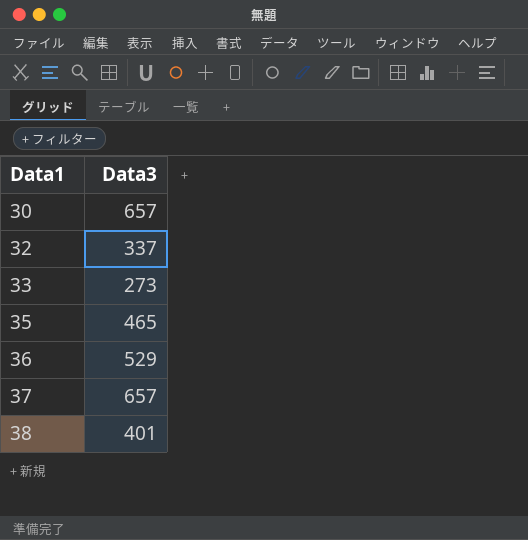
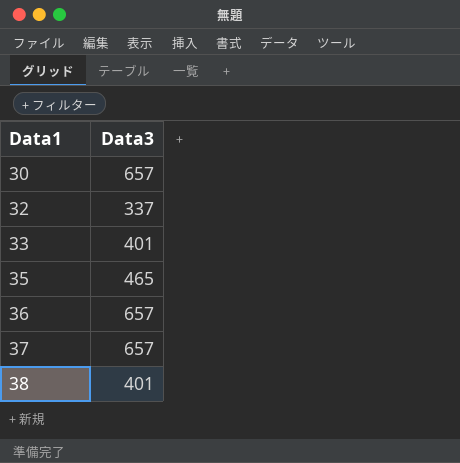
33 | Data3: 273 -> 401
36 | Data3: 529 -> 657

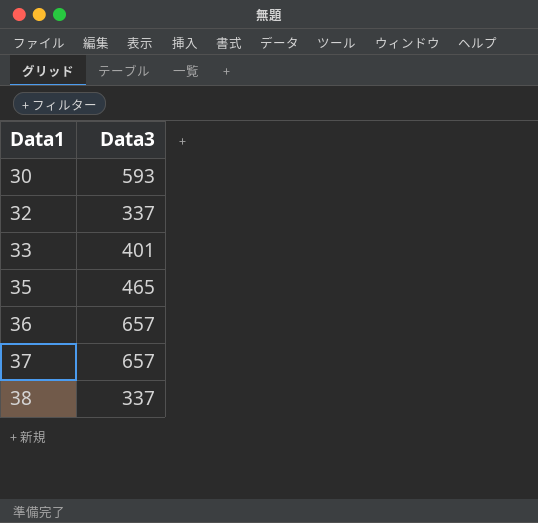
30 | Data3: 657 -> 593
38 | Data3: 401 -> 337

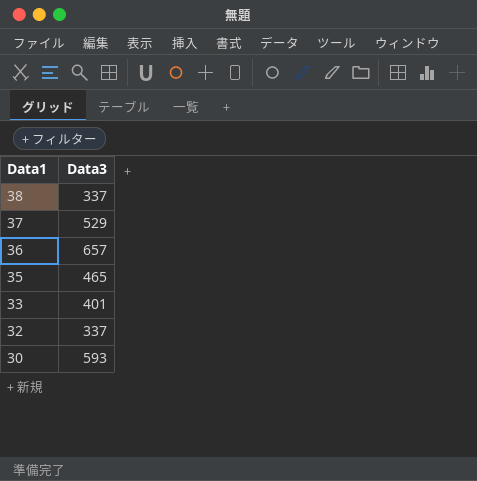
row order: Data1 ascending -> Data1 descending
37 | Data3: 657 -> 529

